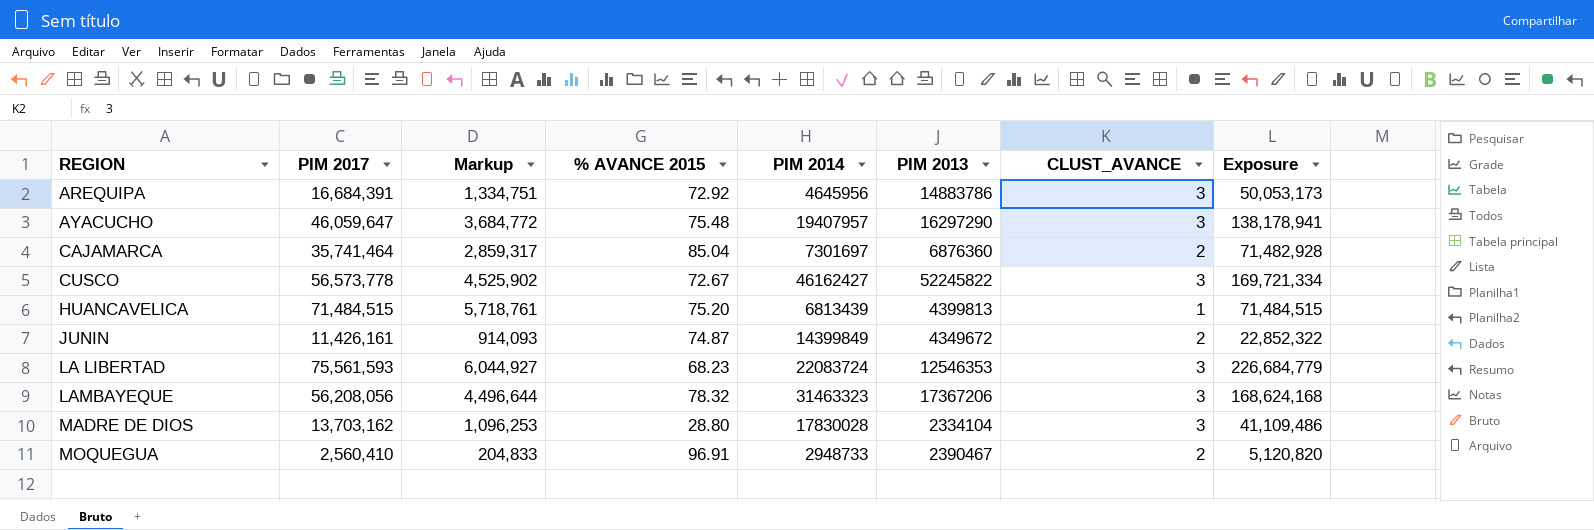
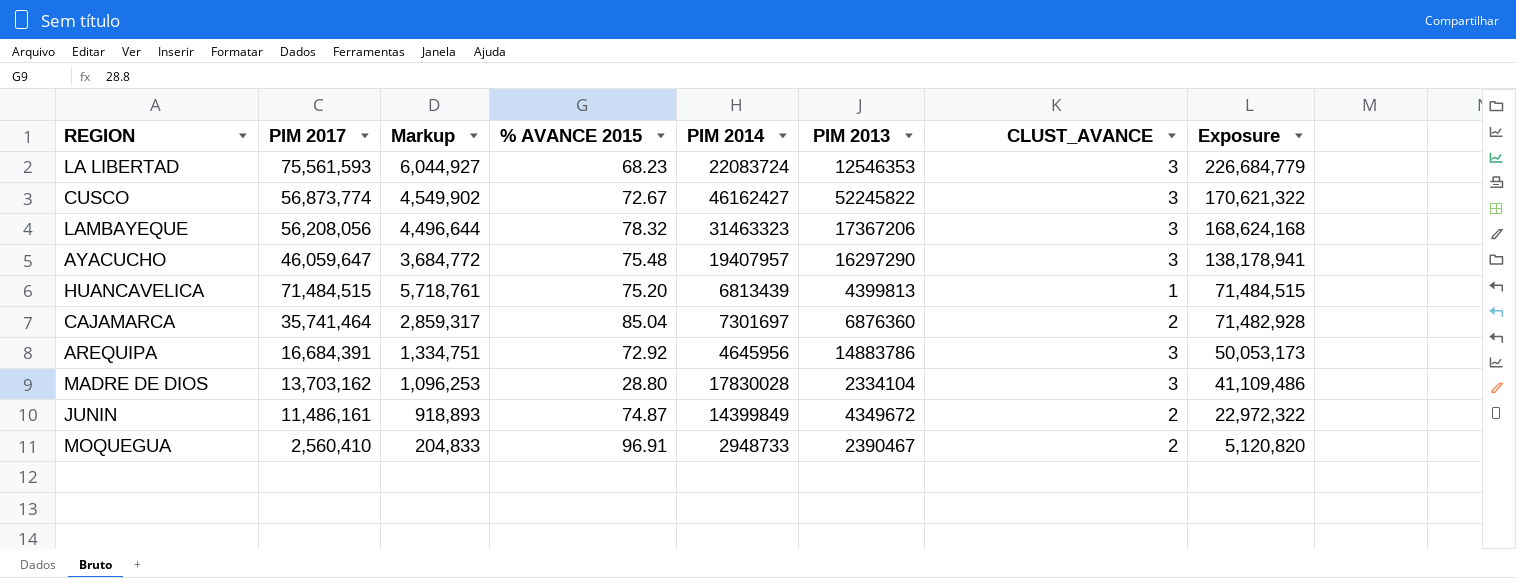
row order: REGION ascending -> Exposure descending
CUSCO | PIM 2017: 56,573,778 -> 56,873,774
CUSCO | Markup: 4,525,902 -> 4,549,902
CUSCO | Exposure: 169,721,334 -> 170,621,322
JUNIN | PIM 2017: 11,426,161 -> 11,486,161
JUNIN | Markup: 914,093 -> 918,893
JUNIN | Exposure: 22,852,322 -> 22,972,322

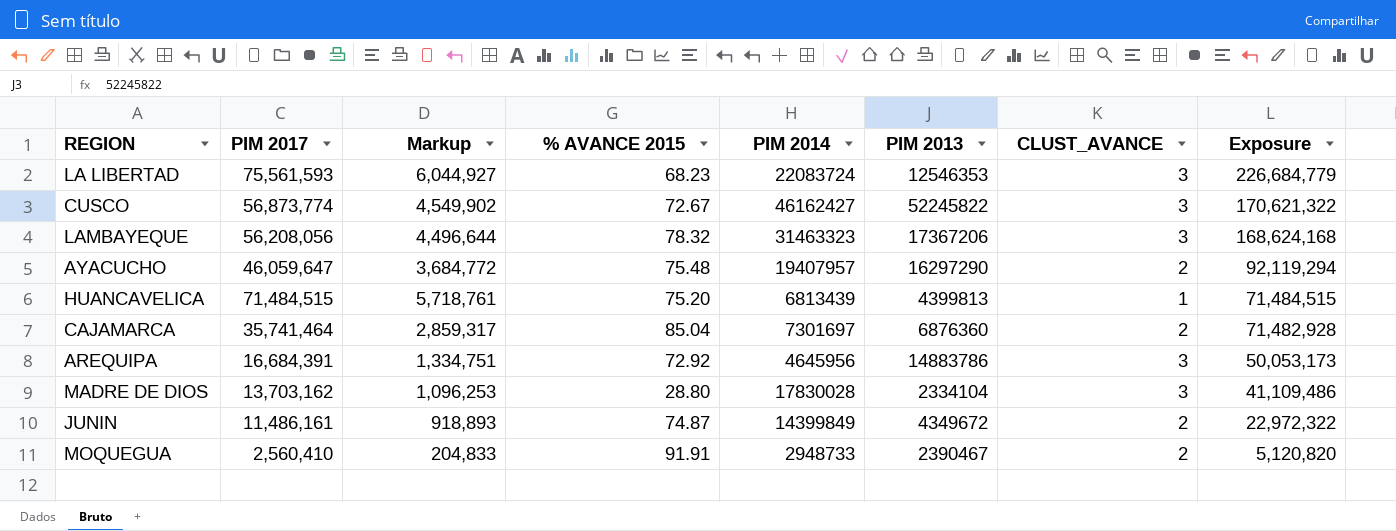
AYACUCHO | CLUST_AVANCE: 3 -> 2
AYACUCHO | Exposure: 138,178,941 -> 92,119,294
MOQUEGUA | % AVANCE 2015: 96.91 -> 91.91

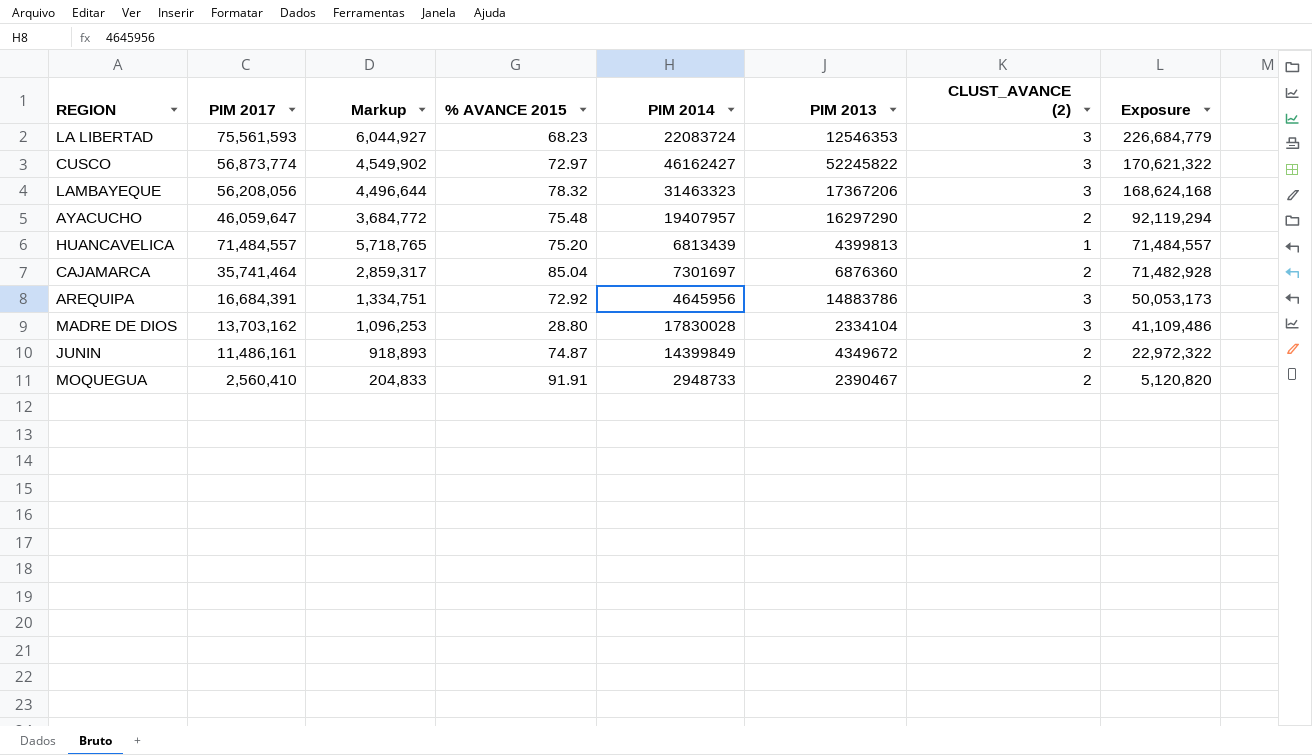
column name: CLUST_AVANCE -> CLUST_AVANCE (2)
CUSCO | % AVANCE 2015: 72.67 -> 72.97
HUANCAVELICA | PIM 2017: 71,484,515 -> 71,484,557
HUANCAVELICA | Markup: 5,718,761 -> 5,718,765
HUANCAVELICA | Exposure: 71,484,515 -> 71,484,557

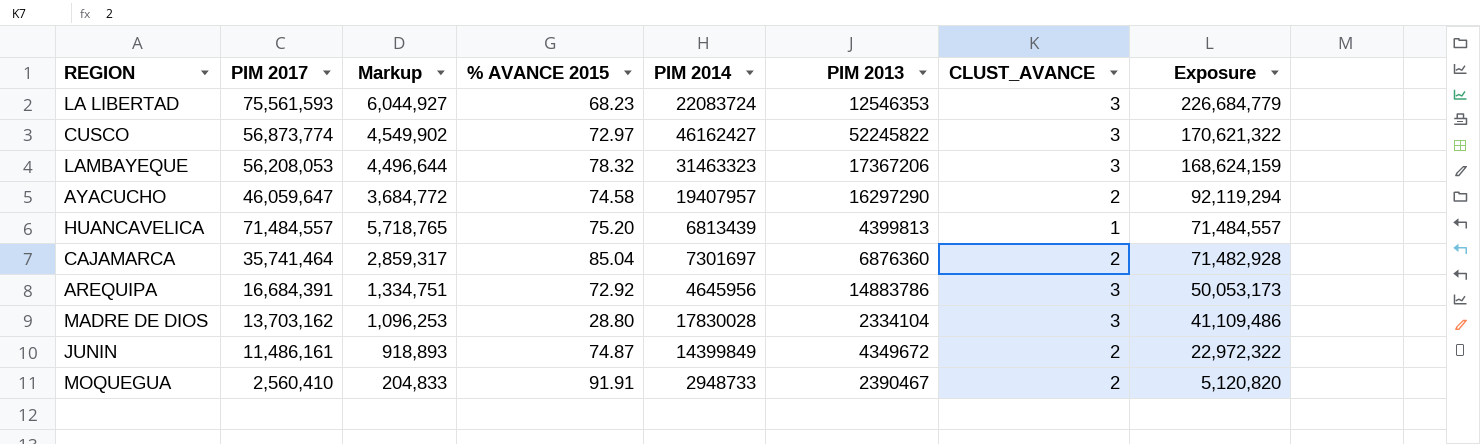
column name: CLUST_AVANCE (2) -> CLUST_AVANCE
LAMBAYEQUE | PIM 2017: 56,208,056 -> 56,208,053
LAMBAYEQUE | Exposure: 168,624,168 -> 168,624,159
AYACUCHO | % AVANCE 2015: 75.48 -> 74.58

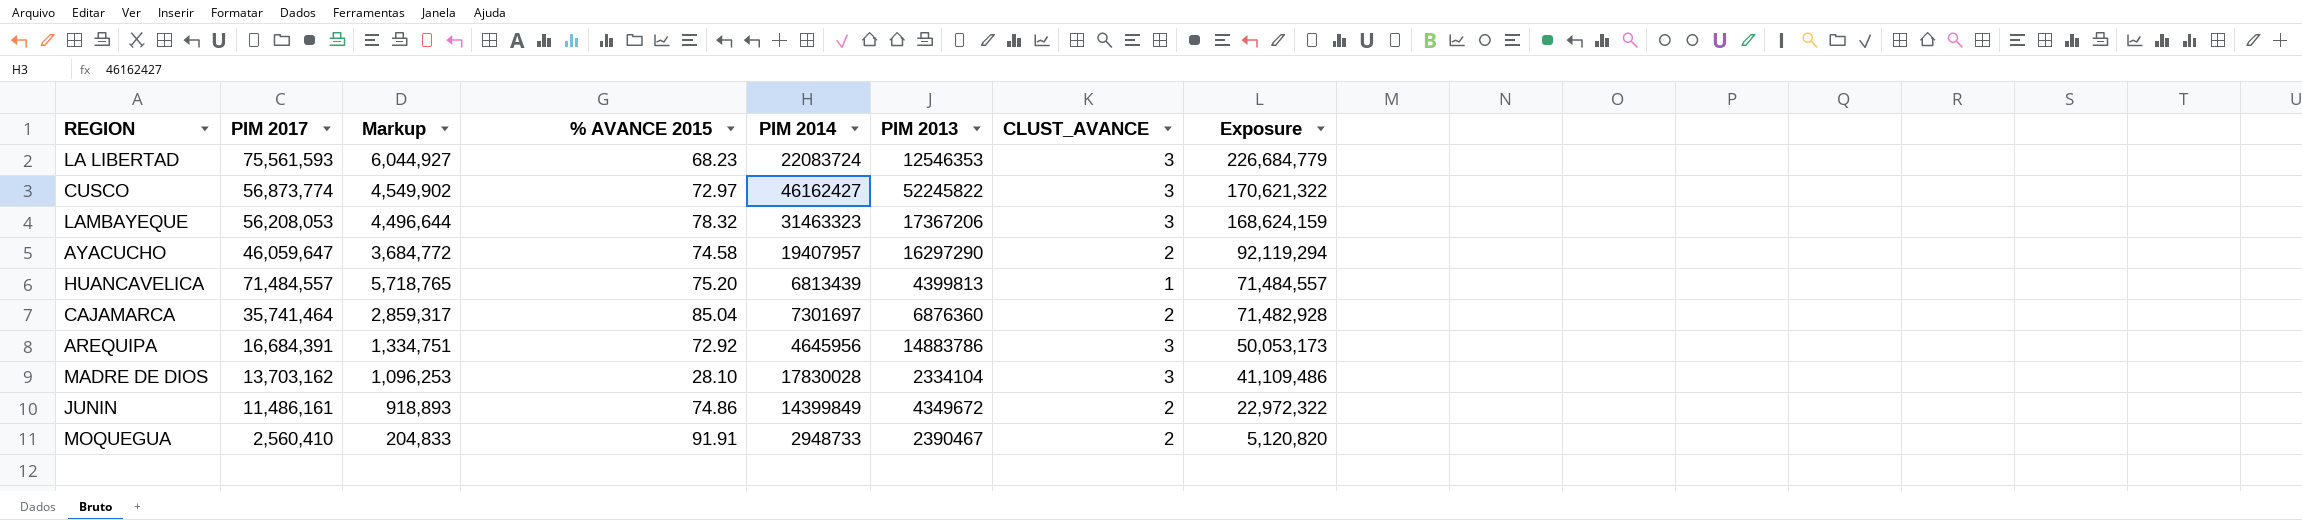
MADRE DE DIOS | % AVANCE 2015: 28.80 -> 28.10
JUNIN | % AVANCE 2015: 74.87 -> 74.86

